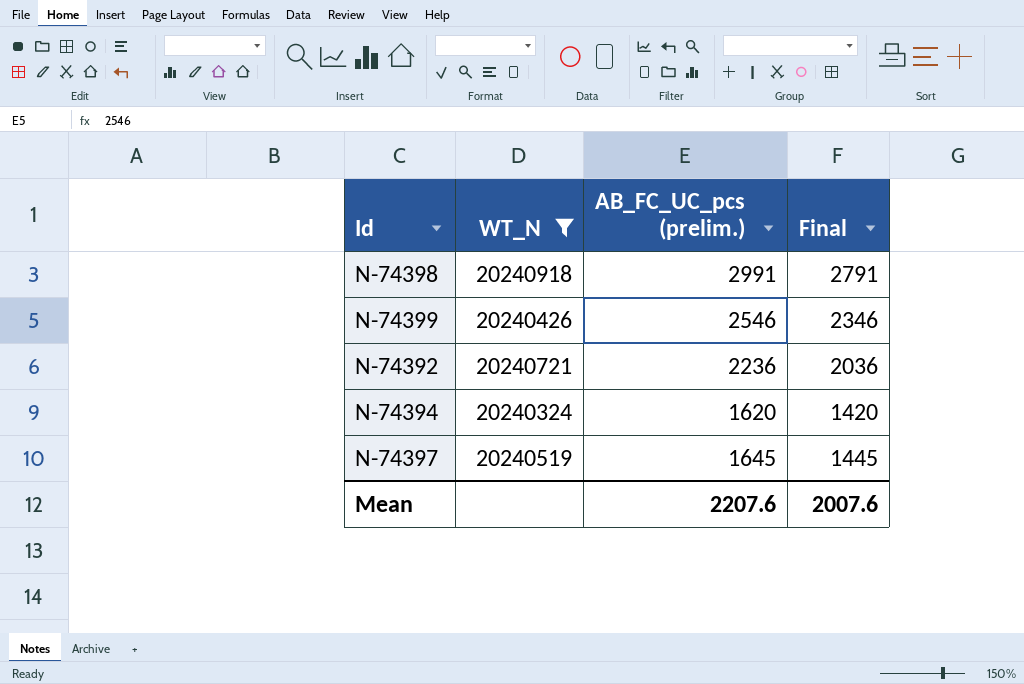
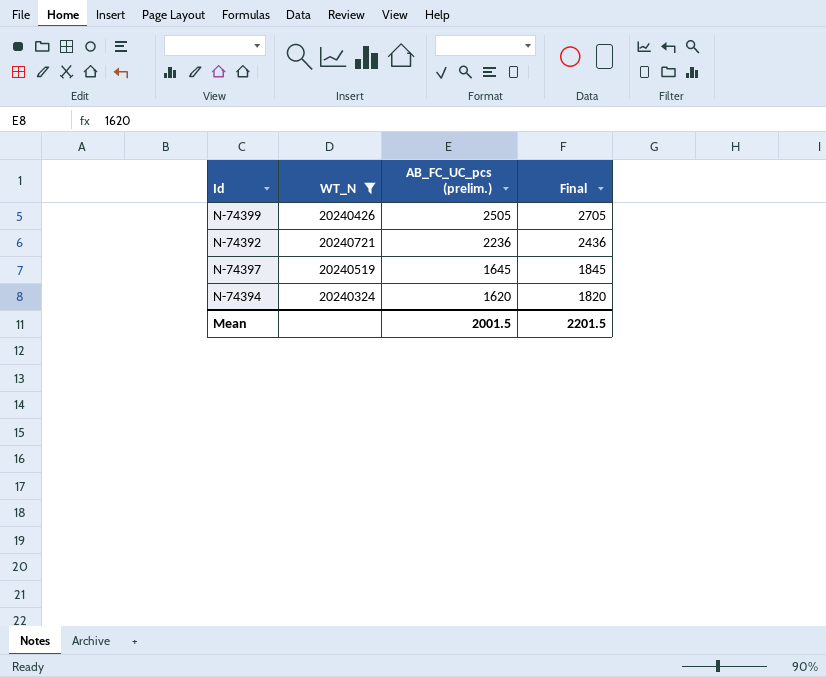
row order: none -> AB_FC_UC_pcs (prelim.) descending
column Final | formula: [AB_FC_UC_pcs (prelim.)] - 200 -> [AB_FC_UC_pcs (prelim.)] + 200
row N-74398: 20240918 | 2991 | 2791 -> none
N-74399 | AB_FC_UC_pcs (prelim.): 2546 -> 2505
Mean | AB_FC_UC_pcs (prelim.): 2207.6 -> 2001.5
Mean | Final: 2007.6 -> 2201.5

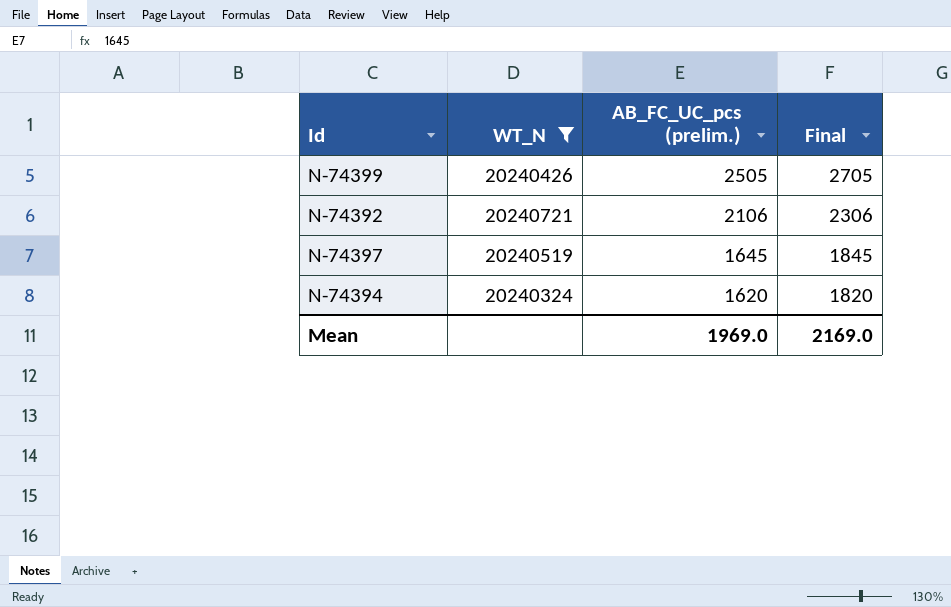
N-74392 | AB_FC_UC_pcs (prelim.): 2236 -> 2106
N-74392 | Final: 2436 -> 2306
Mean | AB_FC_UC_pcs (prelim.): 2001.5 -> 1969.0
Mean | Final: 2201.5 -> 2169.0

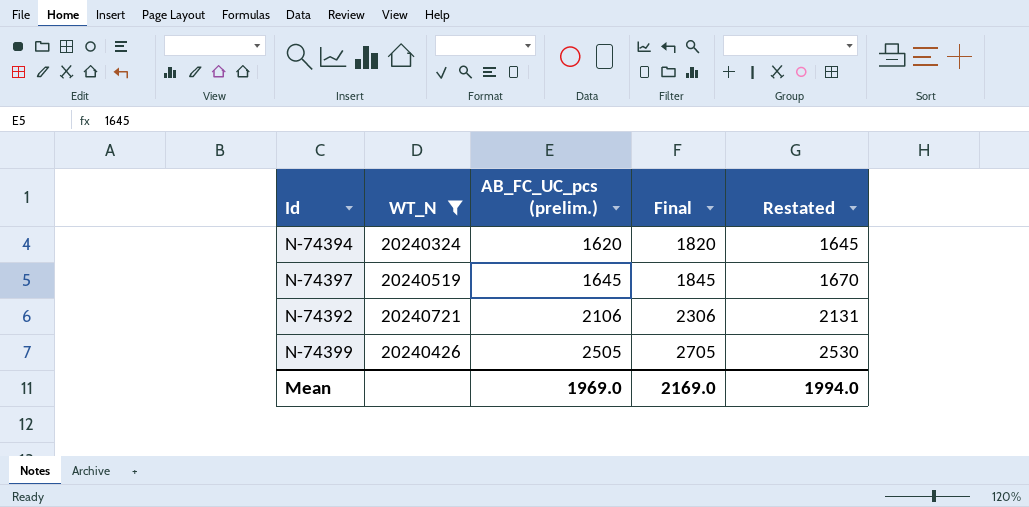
row order: AB_FC_UC_pcs (prelim.) descending -> AB_FC_UC_pcs (prelim.) ascending
column Restated | formula: none -> [AB_FC_UC_pcs (prelim.)] + 25

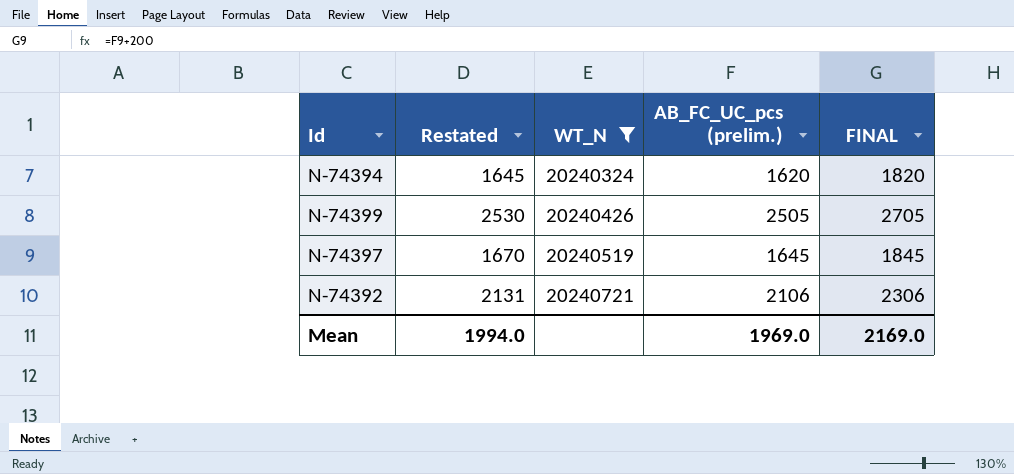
row order: AB_FC_UC_pcs (prelim.) ascending -> WT_N ascending
column Restated | position: 5 -> 2
column name: Final -> FINAL

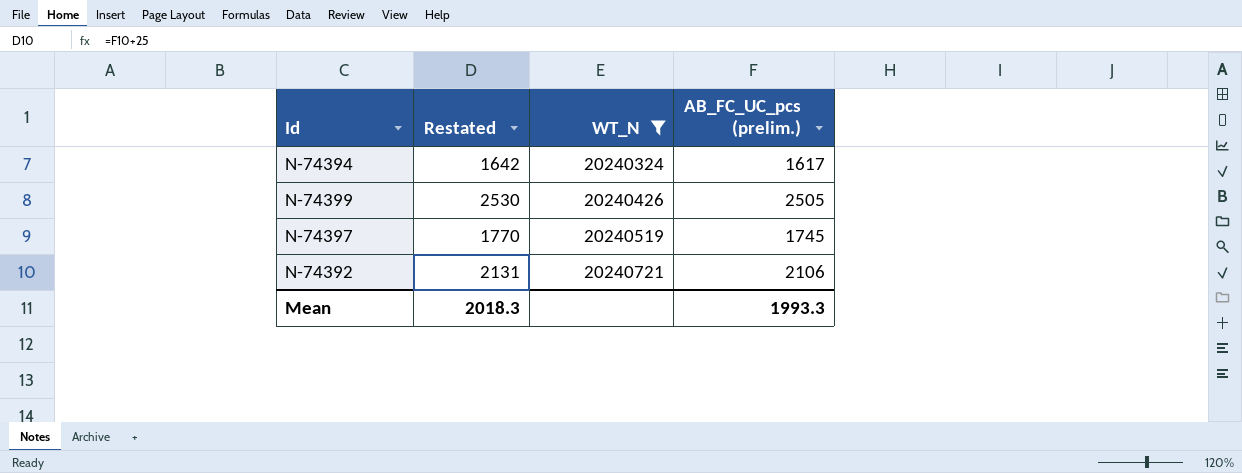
column FINAL | formula: [AB_FC_UC_pcs (prelim.)] + 200 -> none
N-74394 | Restated: 1645 -> 1642
N-74394 | AB_FC_UC_pcs (prelim.): 1620 -> 1617
N-74397 | Restated: 1670 -> 1770
N-74397 | AB_FC_UC_pcs (prelim.): 1645 -> 1745
Mean | Restated: 1994.0 -> 2018.3
Mean | AB_FC_UC_pcs (prelim.): 1969.0 -> 1993.3

